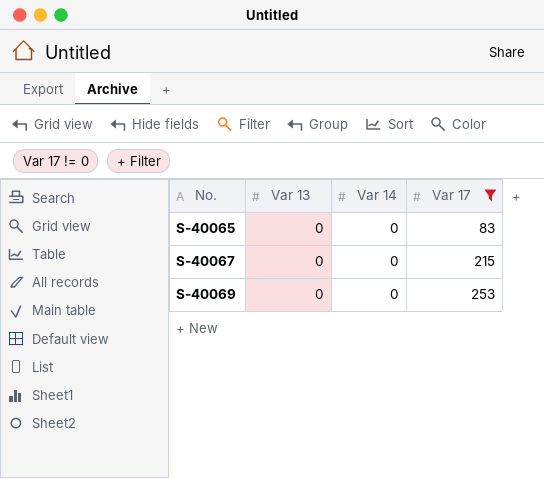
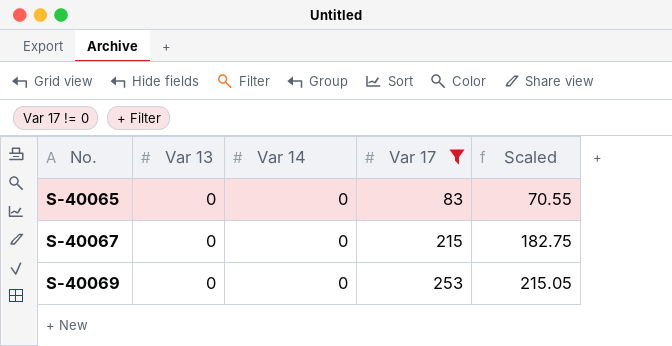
column Scaled | formula: none -> [Var 17] * 0.85

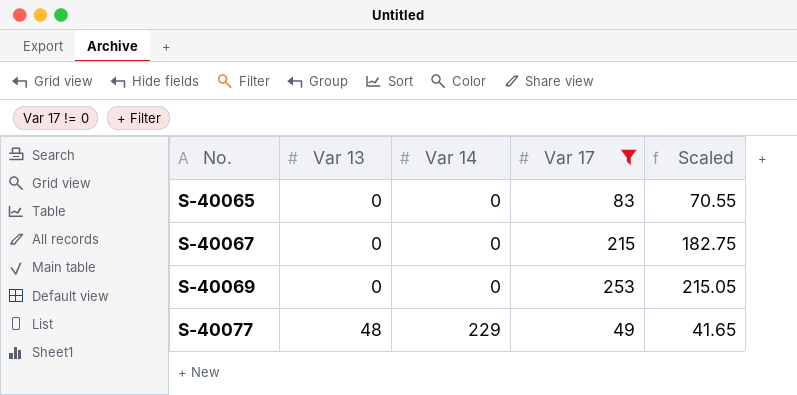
row S-40077: none -> 48 | 229 | 49 | 41.65

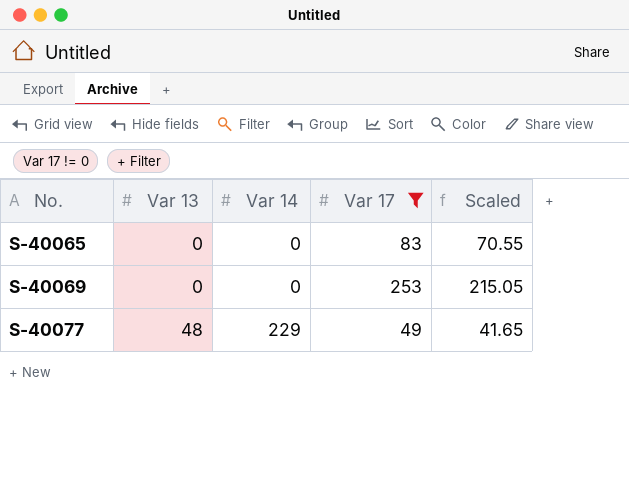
row S-40067: 0 | 0 | 215 | 182.75 -> none

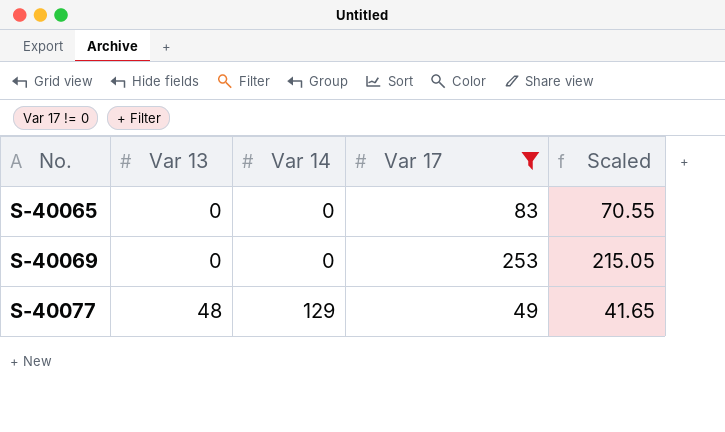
S-40077 | Var 14: 229 -> 129

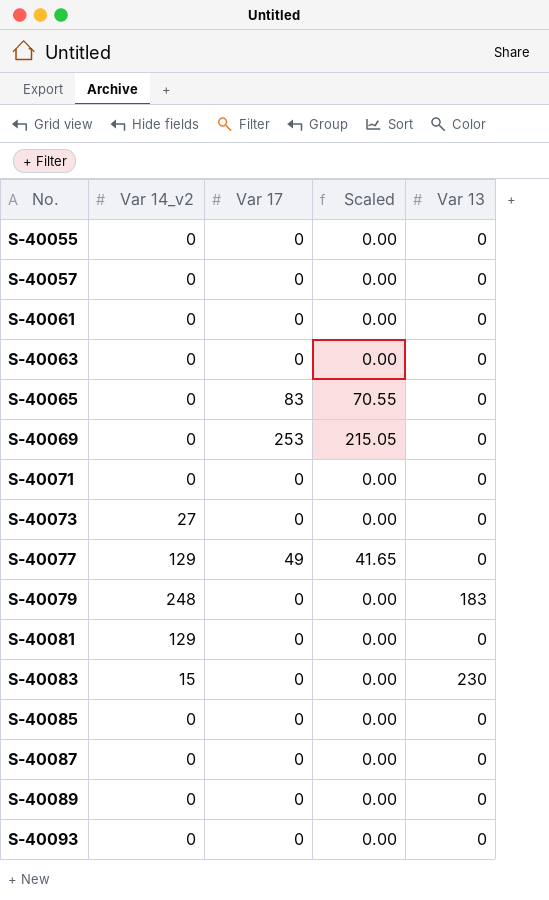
filter: Var 17 != 0 -> none
column name: Var 14 -> Var 14_v2
column Var 13 | position: 2 -> 5
S-40077 | Var 13: 48 -> 0

